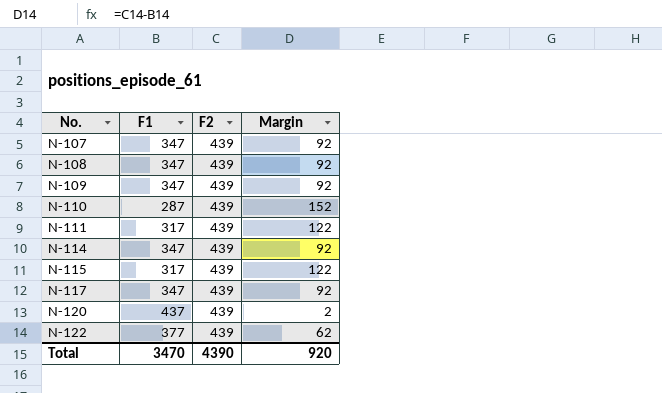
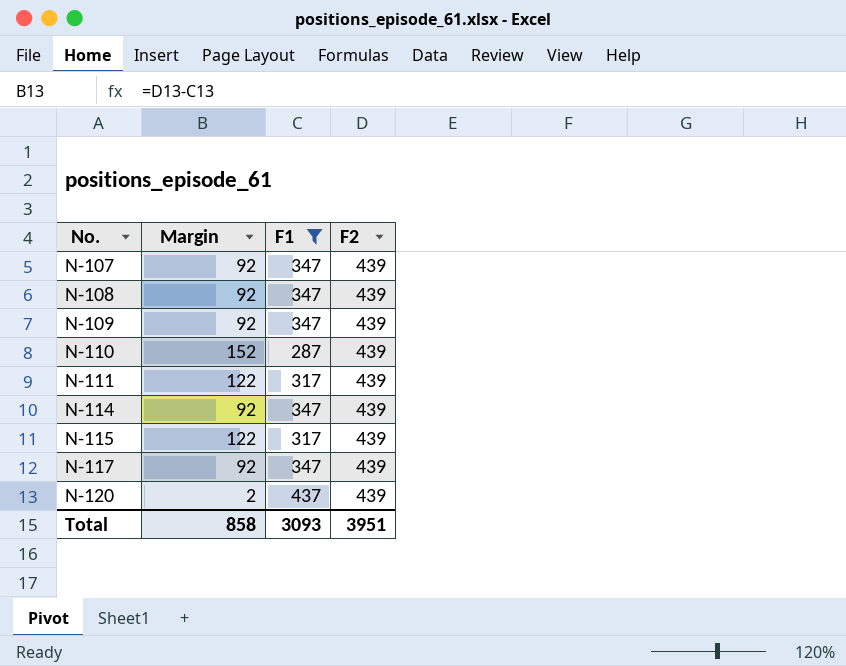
filter: none -> F1 != 377
column Margin | position: 4 -> 2
Total | Margin: 920 -> 858
Total | F1: 3470 -> 3093
Total | F2: 4390 -> 3951

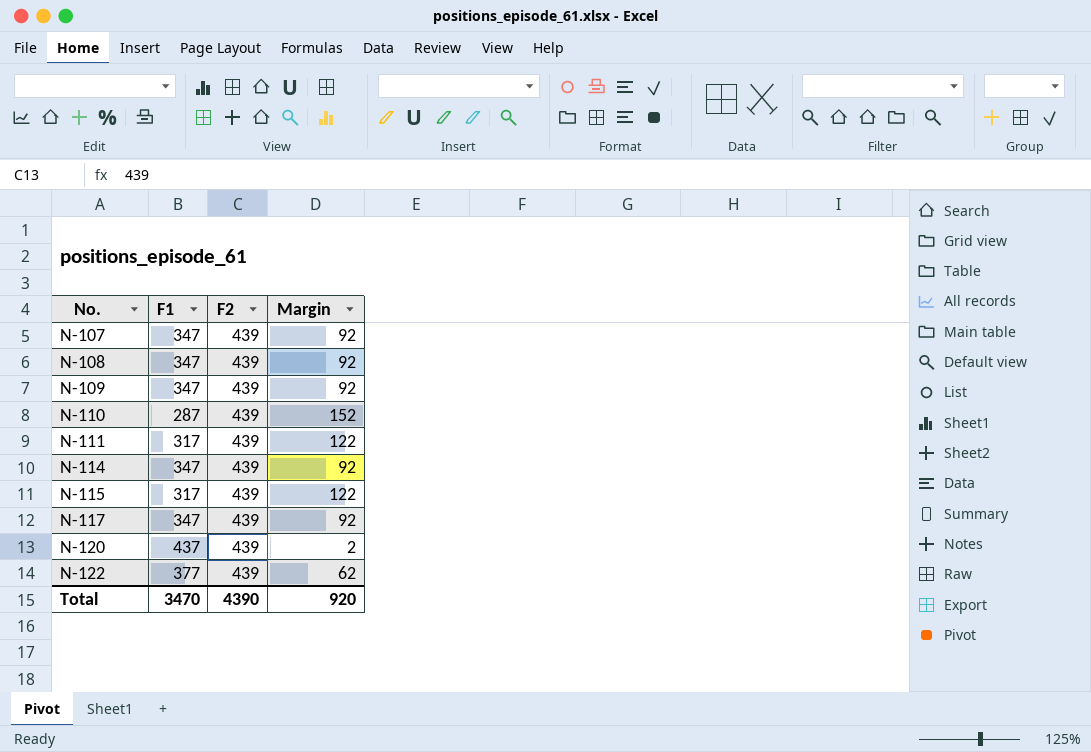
filter: F1 != 377 -> none
column Margin | position: 2 -> 4
Total | F1: 3093 -> 3470
Total | F2: 3951 -> 4390
Total | Margin: 858 -> 920

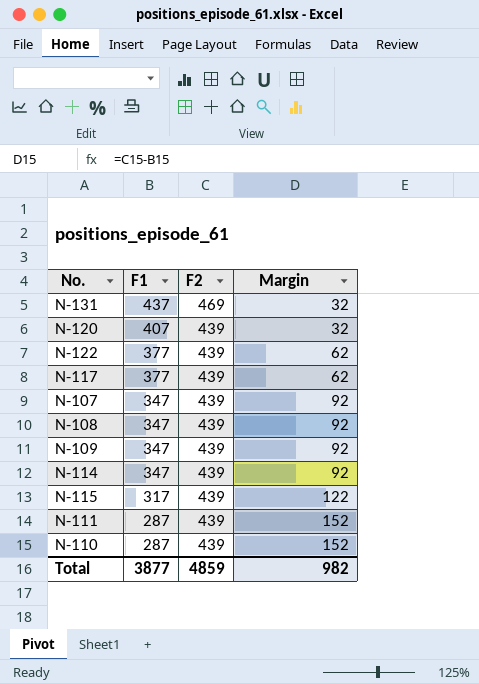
row order: No. ascending -> F1 descending
row N-131: none -> 437 | 469 | 32
N-120 | F1: 437 -> 407
N-120 | Margin: 2 -> 32
N-117 | F1: 347 -> 377
N-117 | Margin: 92 -> 62
N-111 | F1: 317 -> 287
N-111 | Margin: 122 -> 152
Total | F1: 3470 -> 3877
Total | F2: 4390 -> 4859
Total | Margin: 920 -> 982

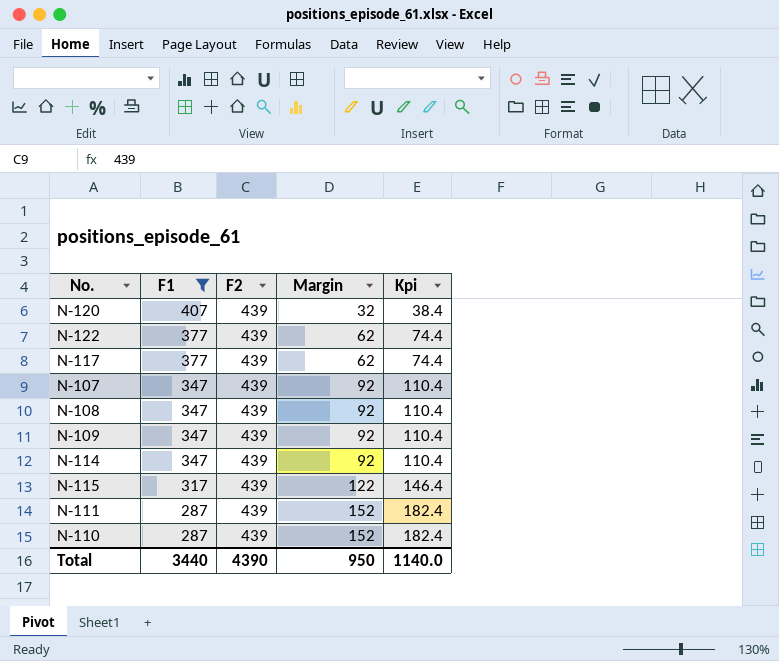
filter: none -> F1 != 437
column Kpi | formula: none -> [Margin] * 1.2
Total | F1: 3877 -> 3440
Total | F2: 4859 -> 4390
Total | Margin: 982 -> 950

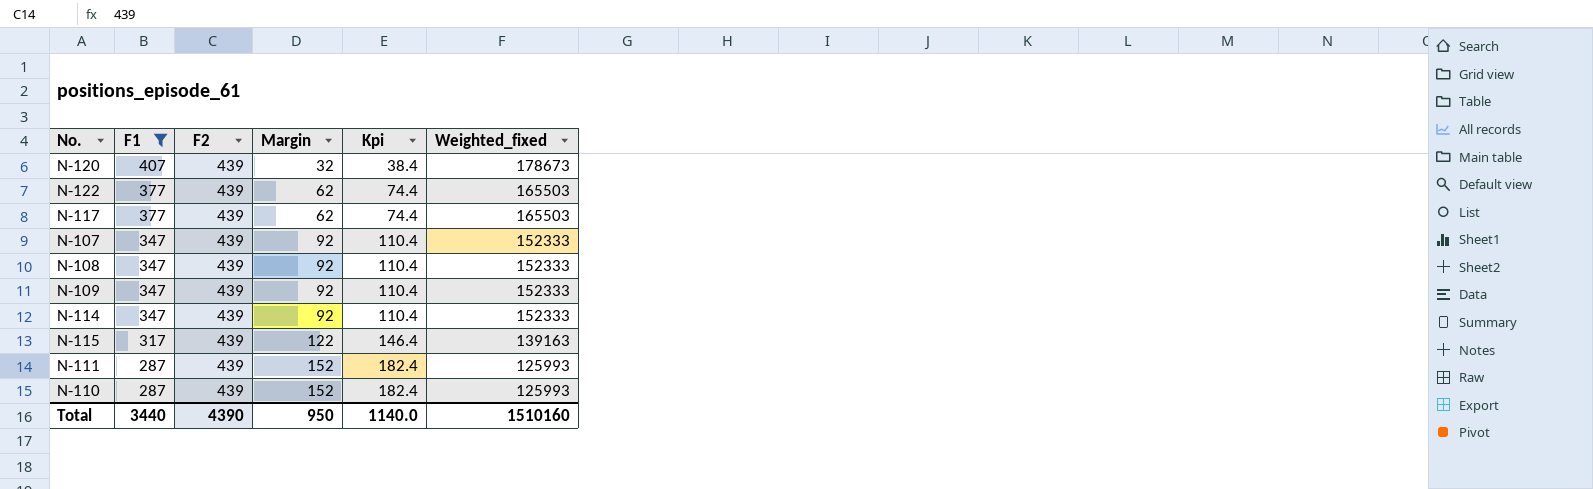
column Weighted_fixed | formula: none -> [F1] * [F2]

